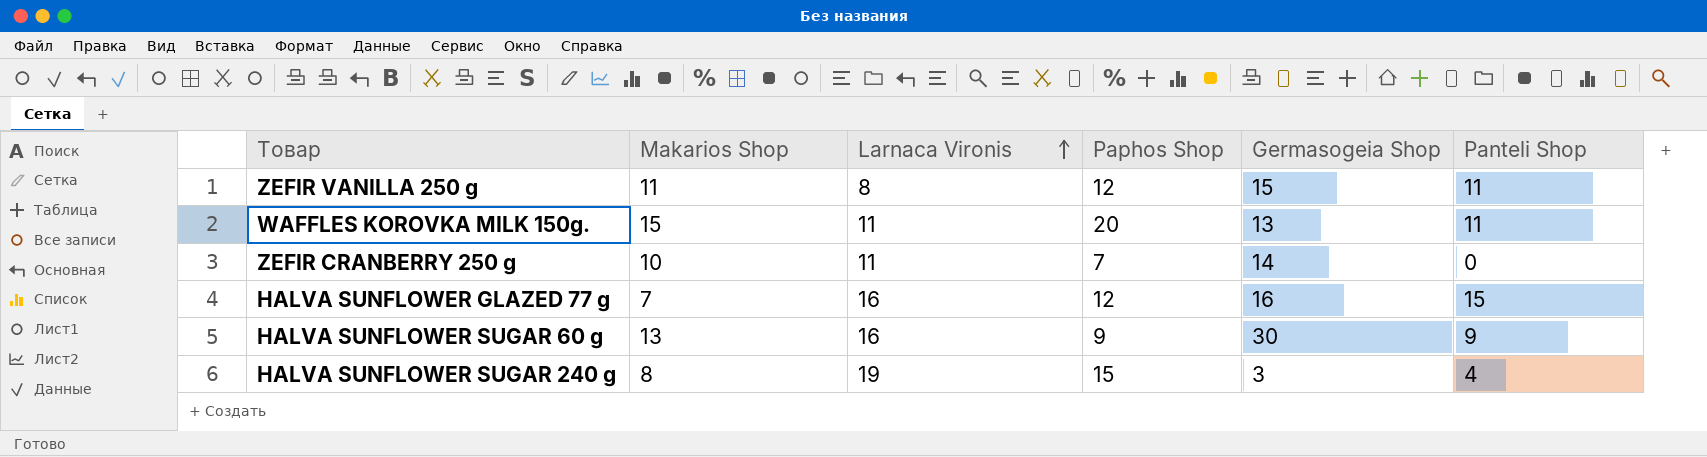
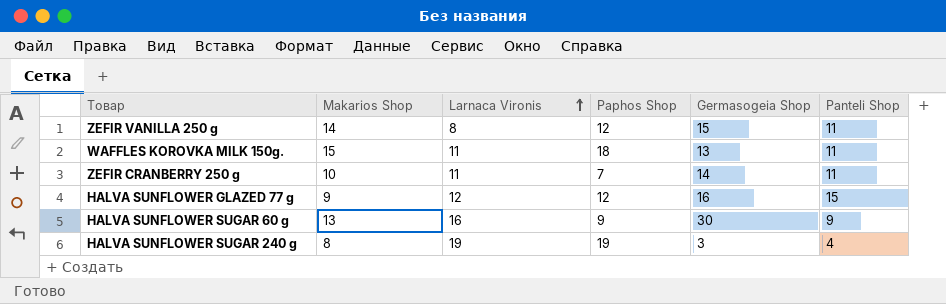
ZEFIR VANILLA 250 g | Makarios Shop: 11 -> 14
WAFFLES KOROVKA MILK 150g. | Paphos Shop: 20 -> 18
ZEFIR CRANBERRY 250 g | Panteli Shop: 0 -> 11
HALVA SUNFLOWER GLAZED 77 g | Makarios Shop: 7 -> 9
HALVA SUNFLOWER GLAZED 77 g | Larnaca Vironis: 16 -> 12
HALVA SUNFLOWER SUGAR 240 g | Paphos Shop: 15 -> 19

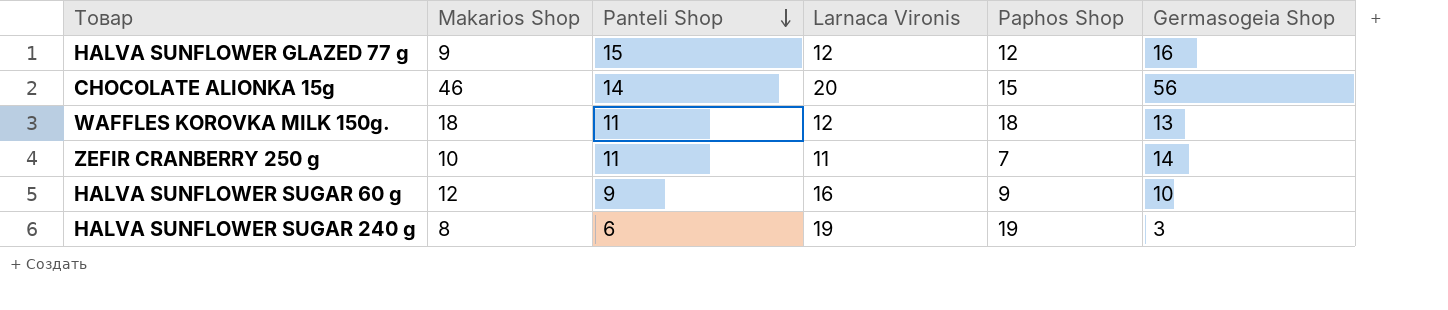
row order: Larnaca Vironis ascending -> Panteli Shop descending
column Panteli Shop | position: 6 -> 3
row ZEFIR VANILLA 250 g: 14 | 8 | 12 | 15 | 11 -> none
row CHOCOLATE ALIONKA 15g: none -> 46 | 14 | 20 | 15 | 56
WAFFLES KOROVKA MILK 150g. | Makarios Shop: 15 -> 18
WAFFLES KOROVKA MILK 150g. | Larnaca Vironis: 11 -> 12
HALVA SUNFLOWER SUGAR 60 g | Makarios Shop: 13 -> 12
HALVA SUNFLOWER SUGAR 60 g | Germasogeia Shop: 30 -> 10
HALVA SUNFLOWER SUGAR 240 g | Panteli Shop: 4 -> 6

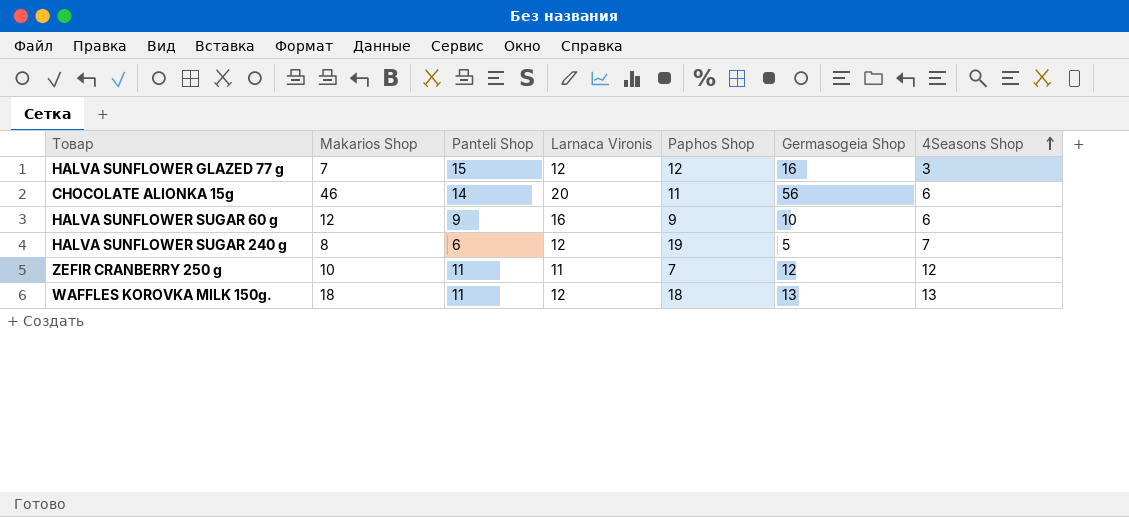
row order: Panteli Shop descending -> 4Seasons Shop ascending
column 4Seasons Shop | position: none -> 7
HALVA SUNFLOWER GLAZED 77 g | Makarios Shop: 9 -> 7
CHOCOLATE ALIONKA 15g | Paphos Shop: 15 -> 11
HALVA SUNFLOWER SUGAR 240 g | Larnaca Vironis: 19 -> 12
HALVA SUNFLOWER SUGAR 240 g | Germasogeia Shop: 3 -> 5
ZEFIR CRANBERRY 250 g | Germasogeia Shop: 14 -> 12

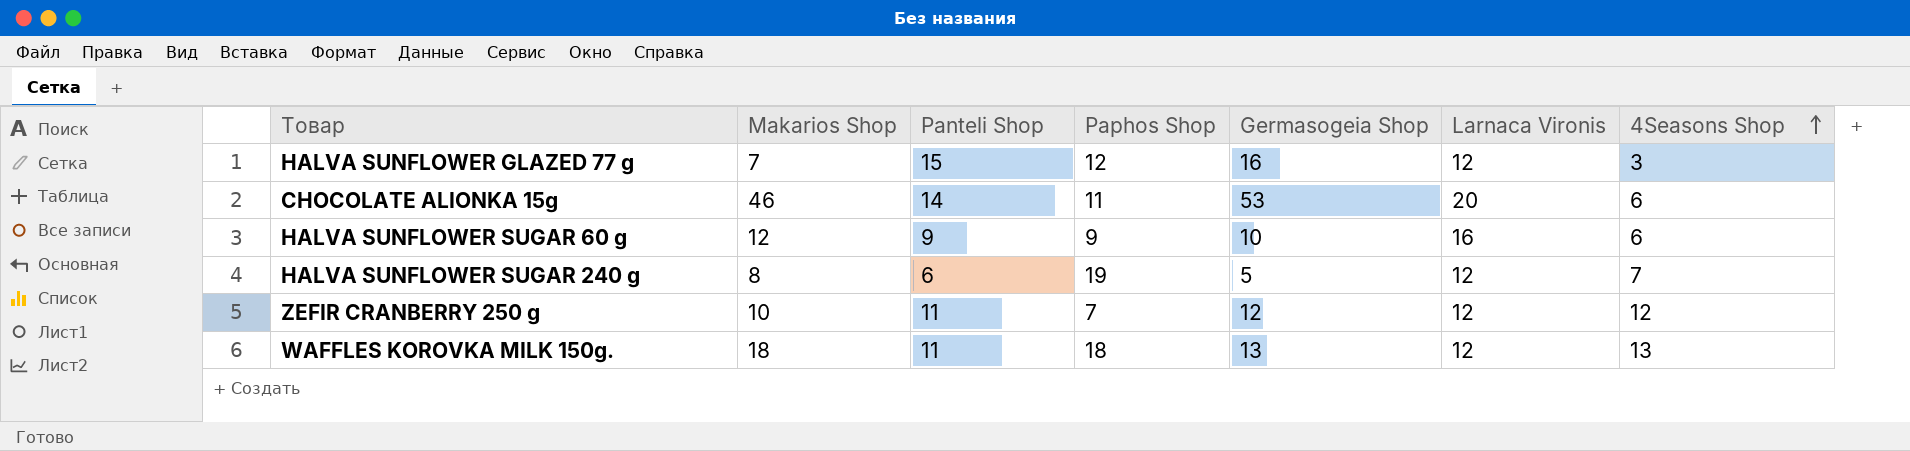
column Larnaca Vironis | position: 4 -> 6
CHOCOLATE ALIONKA 15g | Germasogeia Shop: 56 -> 53
ZEFIR CRANBERRY 250 g | Larnaca Vironis: 11 -> 12

